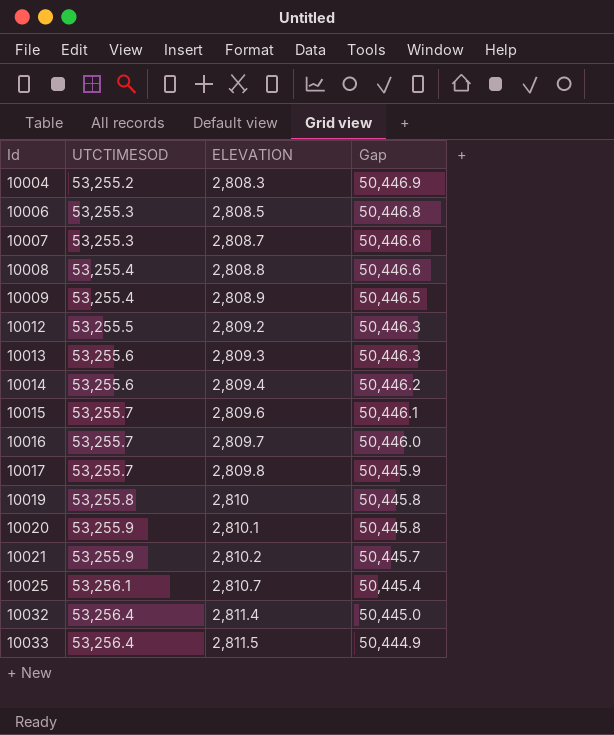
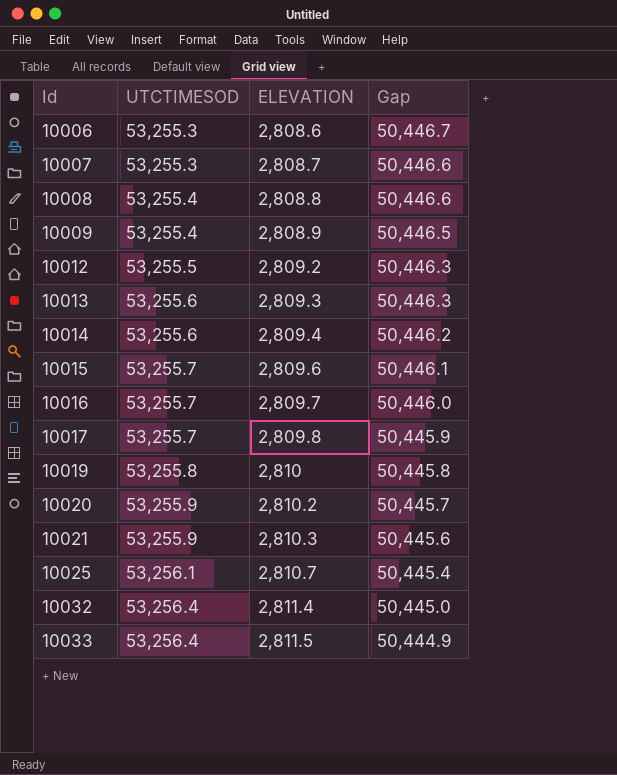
row 10004: 53,255.2 | 2,808.3 | 50,446.9 -> none
10006 | ELEVATION: 2,808.5 -> 2,808.6
10006 | Gap: 50,446.8 -> 50,446.7
10020 | ELEVATION: 2,810.1 -> 2,810.2
10020 | Gap: 50,445.8 -> 50,445.7
10021 | ELEVATION: 2,810.2 -> 2,810.3
10021 | Gap: 50,445.7 -> 50,445.6

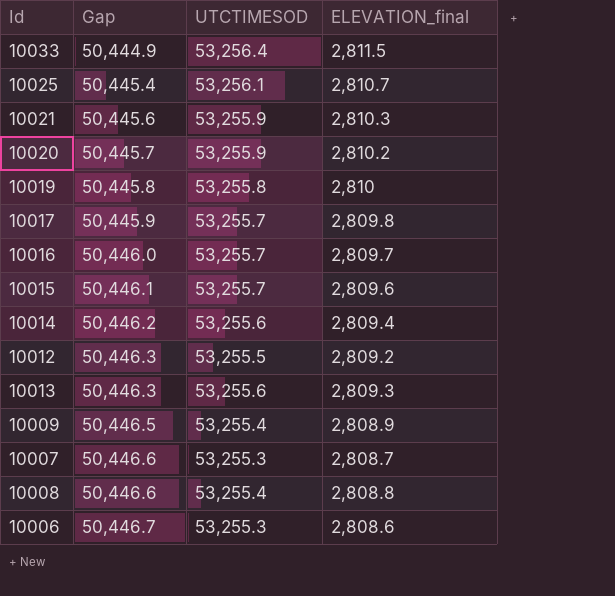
row order: Id ascending -> Gap ascending
column Gap | position: 4 -> 2
column name: ELEVATION -> ELEVATION_final
row 10032: 53,256.4 | 2,811.4 | 50,445.0 -> none

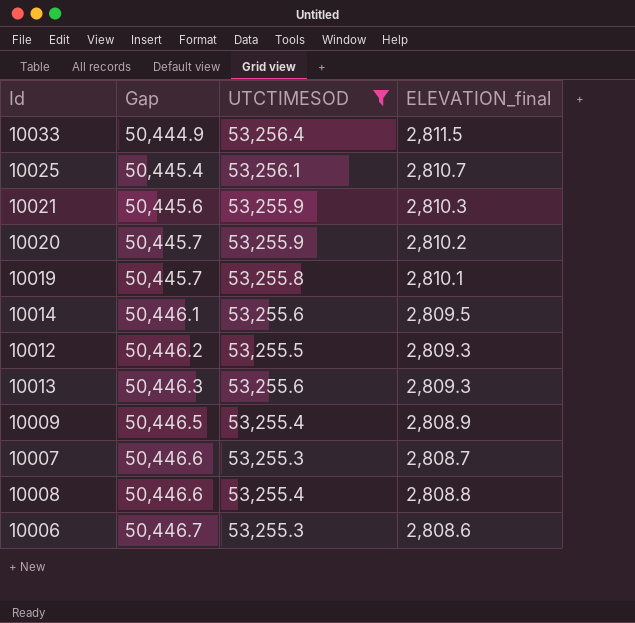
filter: none -> UTCTIMESOD != 53,255.7
10019 | Gap: 50,445.8 -> 50,445.7
10019 | ELEVATION_final: 2,810 -> 2,810.1
10014 | Gap: 50,446.2 -> 50,446.1
10014 | ELEVATION_final: 2,809.4 -> 2,809.5
10012 | Gap: 50,446.3 -> 50,446.2
10012 | ELEVATION_final: 2,809.2 -> 2,809.3

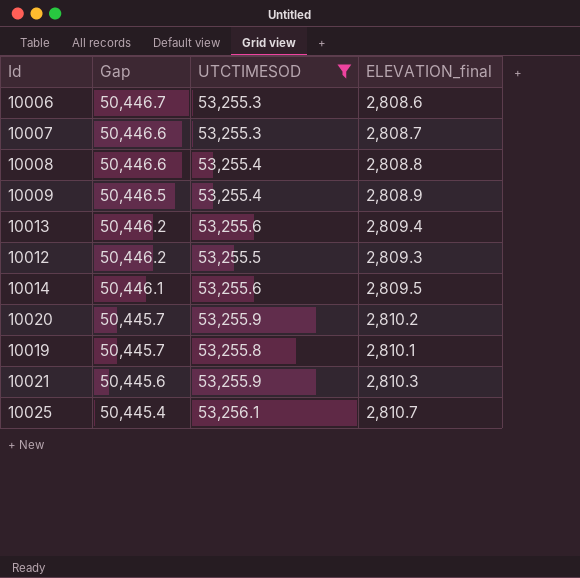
row order: Gap ascending -> Gap descending
row 10033: 50,444.9 | 53,256.4 | 2,811.5 -> none
10013 | Gap: 50,446.3 -> 50,446.2
10013 | ELEVATION_final: 2,809.3 -> 2,809.4

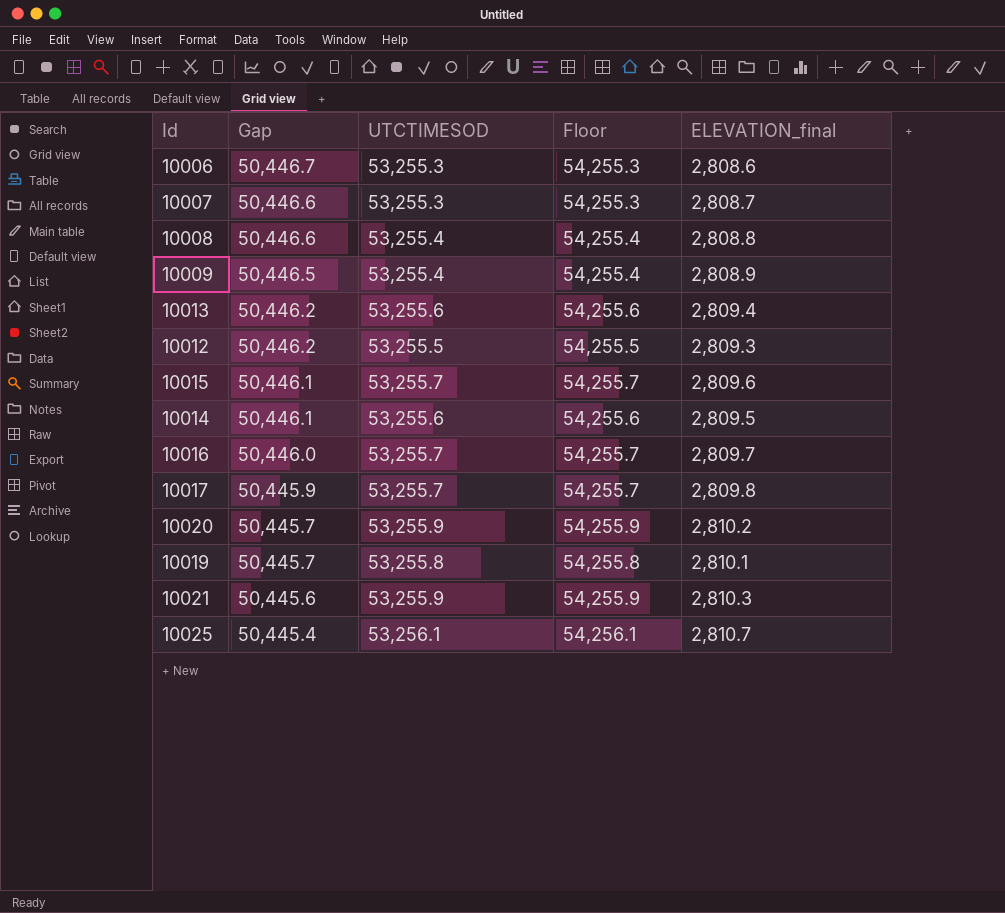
filter: UTCTIMESOD != 53,255.7 -> none
column Floor | formula: none -> [UTCTIMESOD] + 1000

